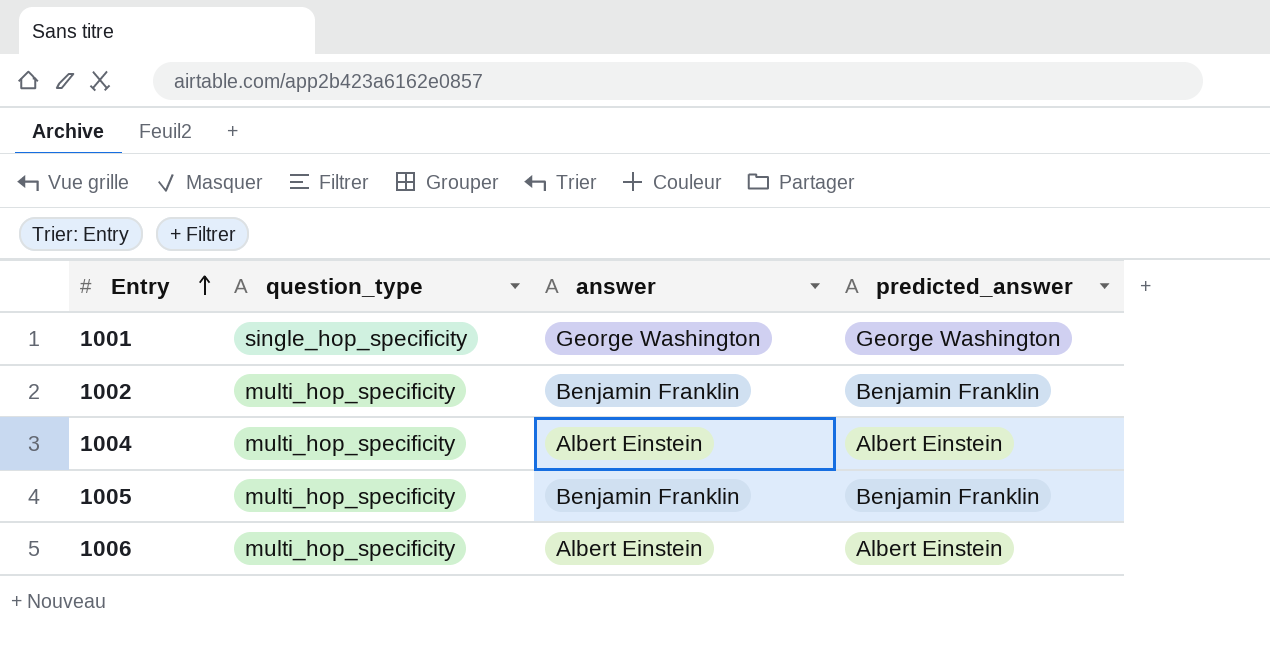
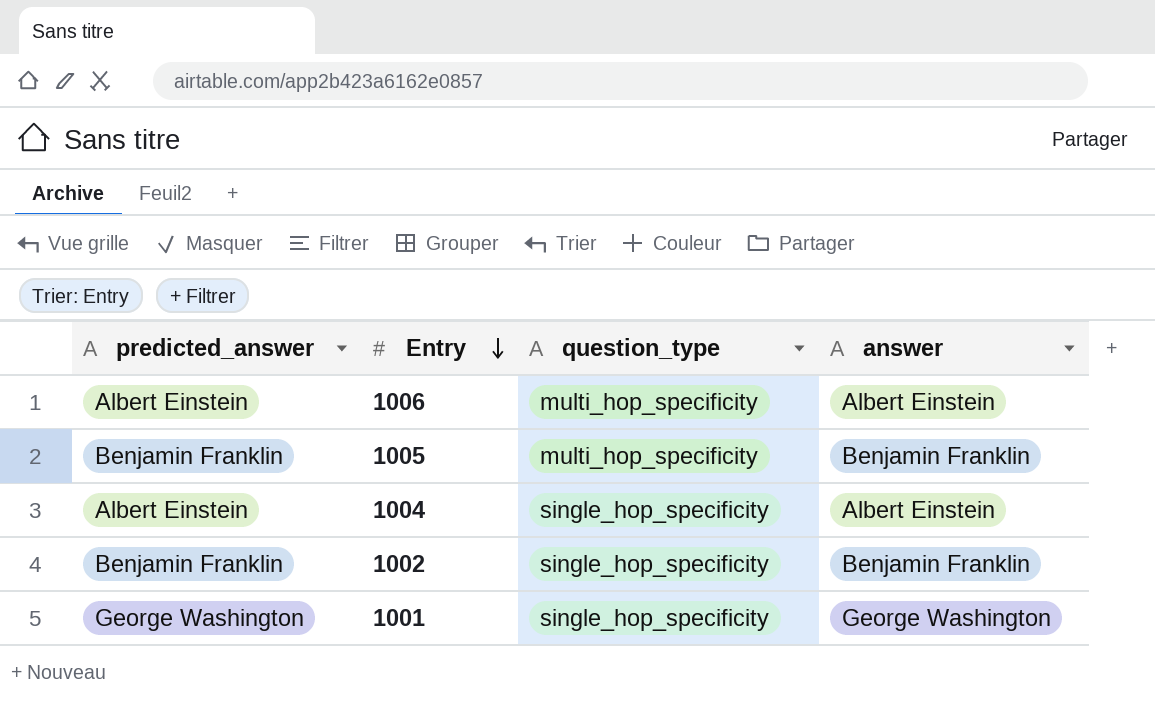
row order: Entry ascending -> Entry descending
column predicted_answer | position: 4 -> 1
1004 | question_type: multi_hop_specificity -> single_hop_specificity
1002 | question_type: multi_hop_specificity -> single_hop_specificity

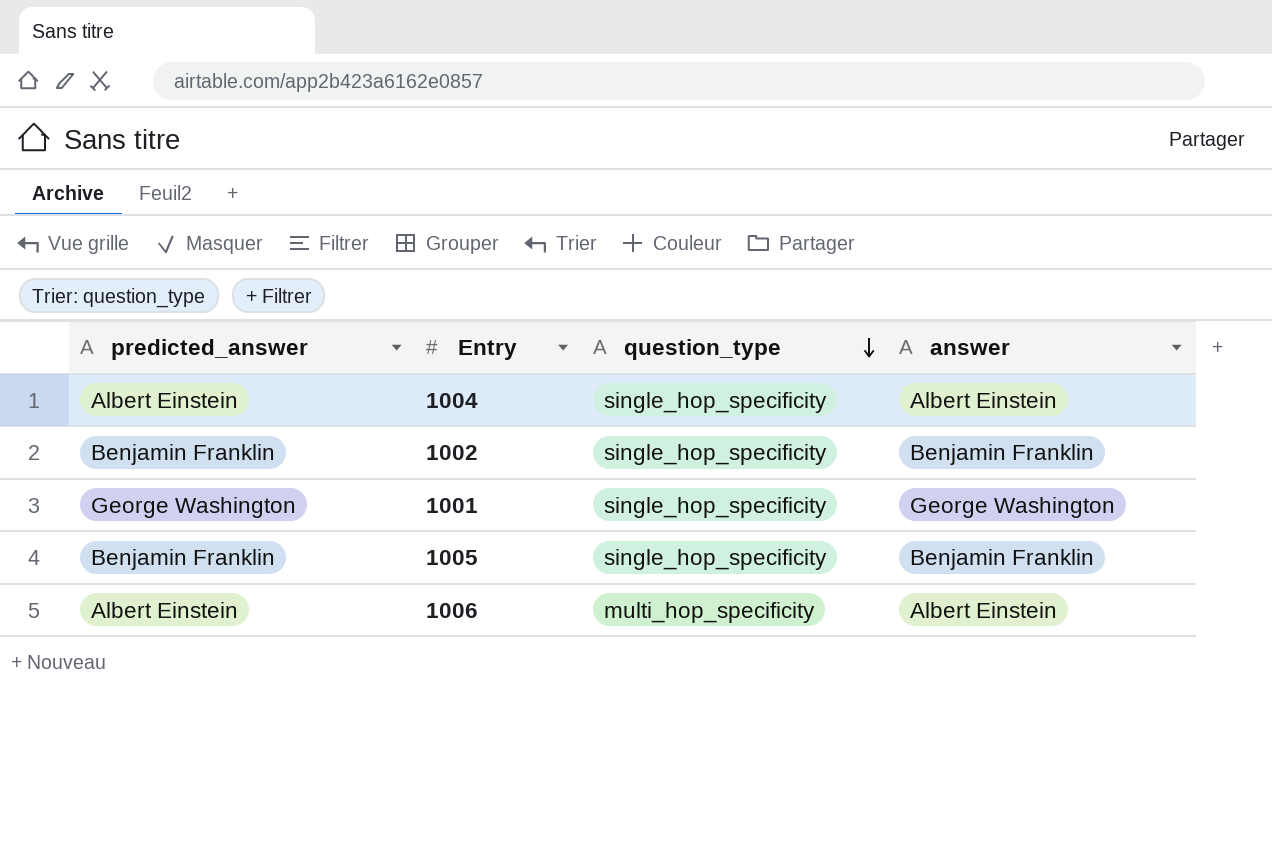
row order: Entry descending -> question_type descending
1005 | question_type: multi_hop_specificity -> single_hop_specificity

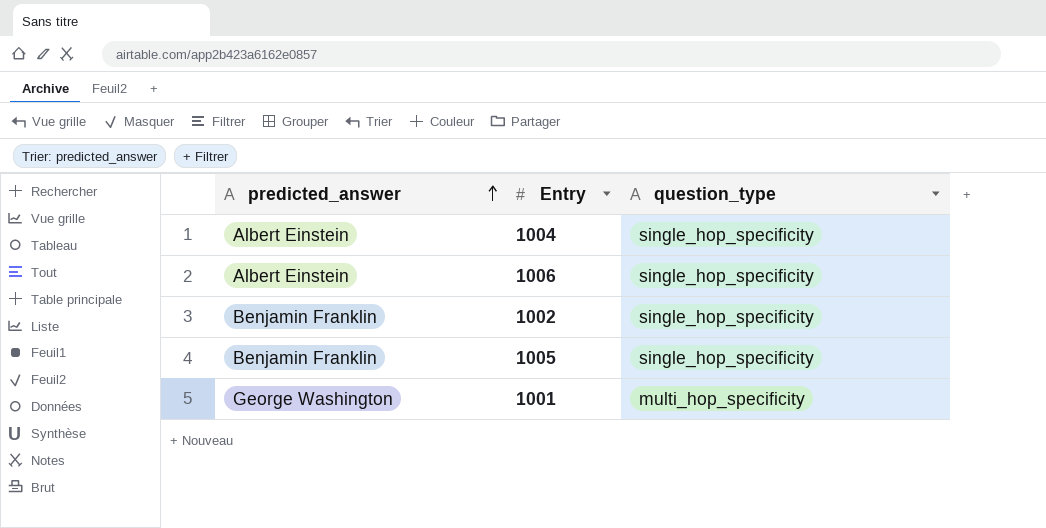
row order: question_type descending -> predicted_answer ascending
column answer | position: 4 -> none
1006 | question_type: multi_hop_specificity -> single_hop_specificity
1001 | question_type: single_hop_specificity -> multi_hop_specificity

